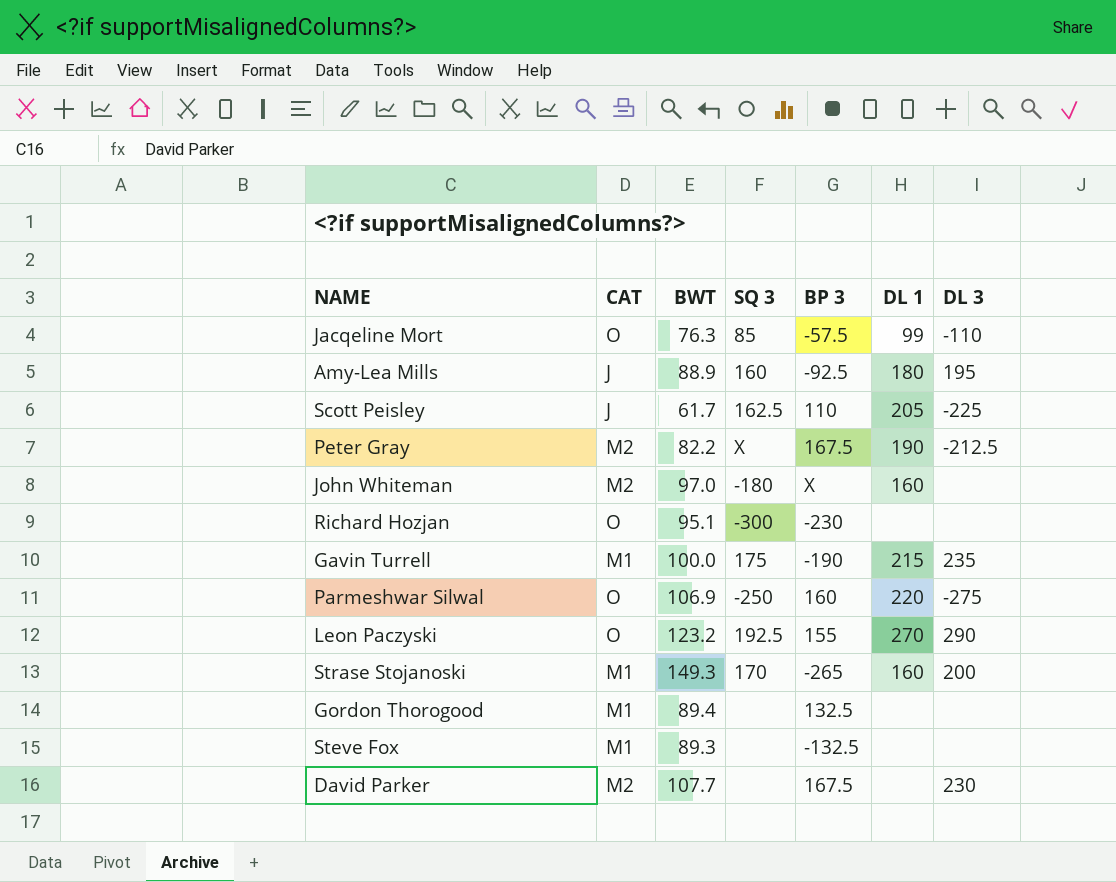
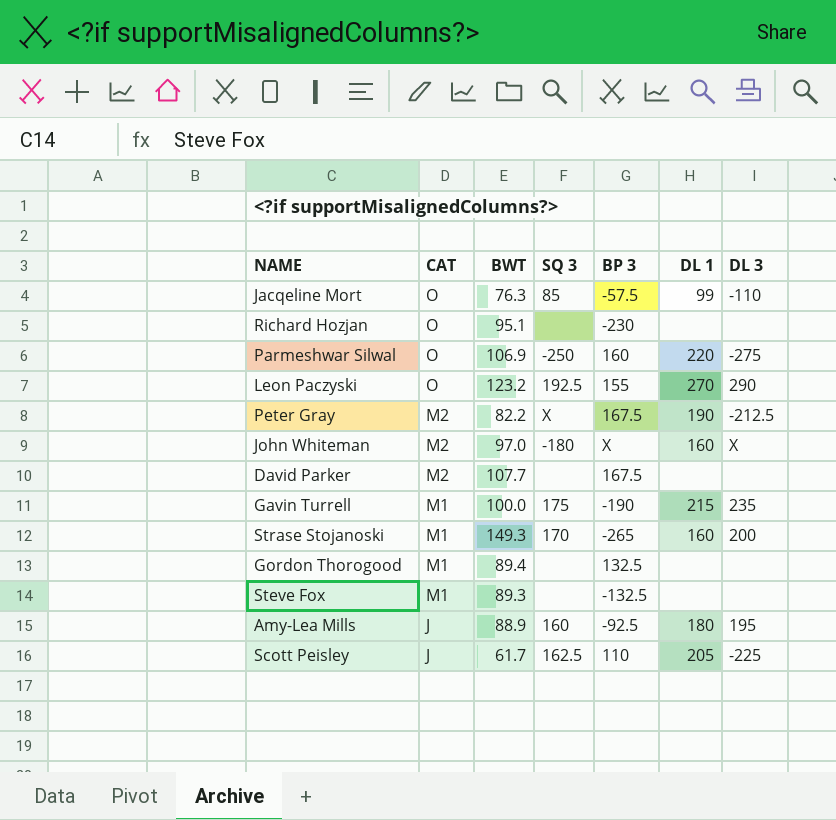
row order: none -> CAT descending
Richard Hozjan | SQ 3: -300 -> none
John Whiteman | DL 3: none -> X
David Parker | DL 3: 230 -> none

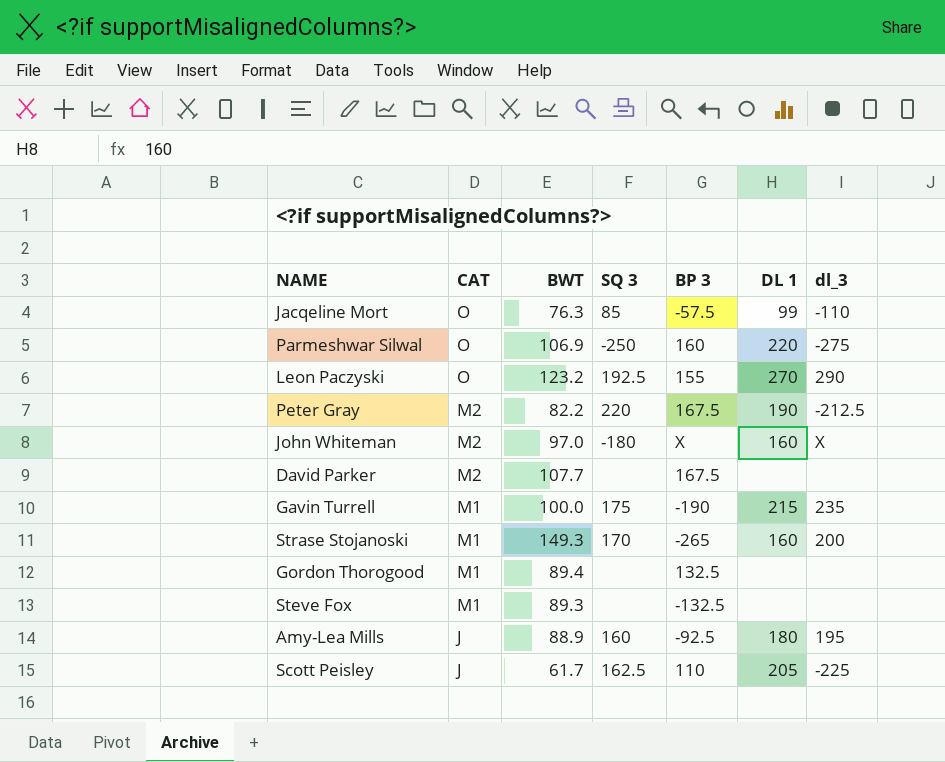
column name: DL 3 -> dl_3
row Richard Hozjan: O | 95.1 | none | -230 | none | none -> none
Peter Gray | SQ 3: X -> 220

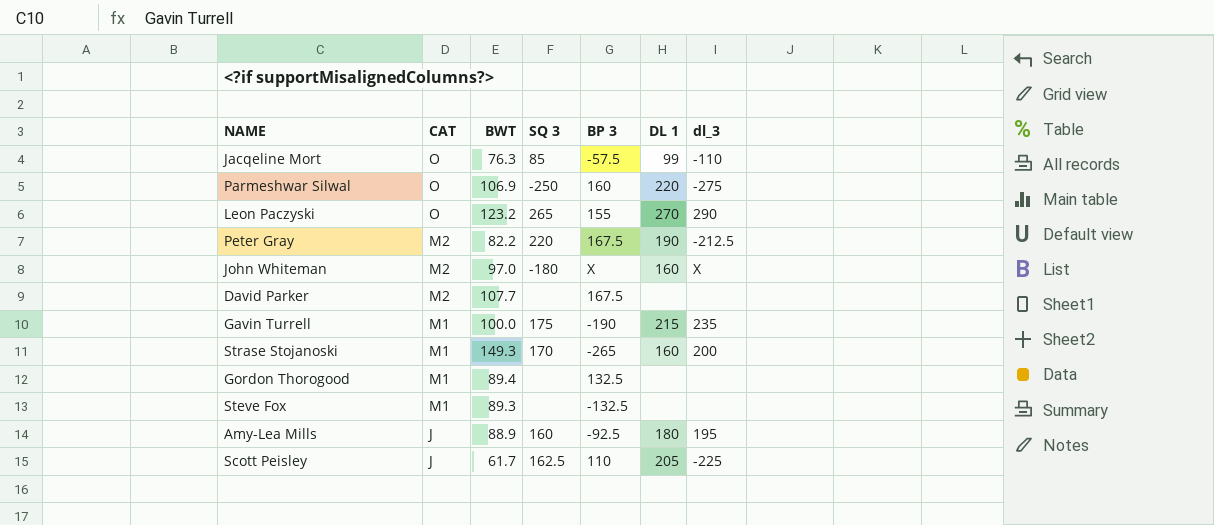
Leon Paczyski | SQ 3: 192.5 -> 265

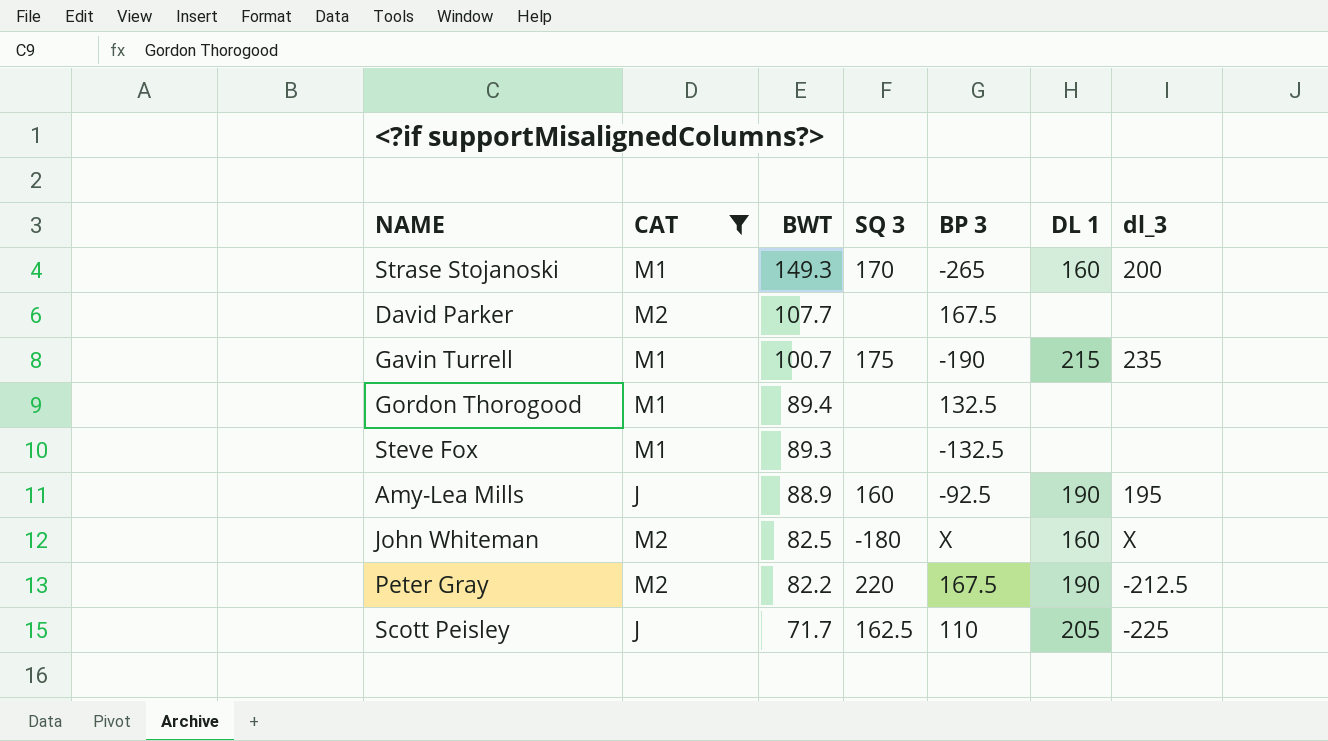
filter: none -> CAT != O
row order: CAT descending -> BWT descending
Gavin Turrell | BWT: 100.0 -> 100.7
Amy-Lea Mills | DL 1: 180 -> 190
John Whiteman | BWT: 97.0 -> 82.5
Scott Peisley | BWT: 61.7 -> 71.7

